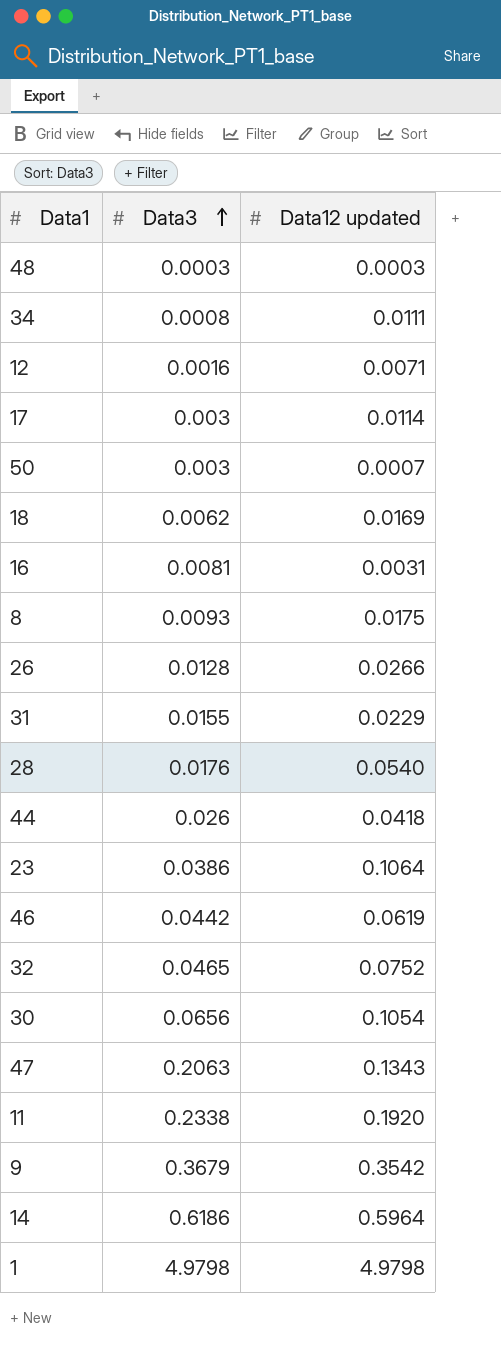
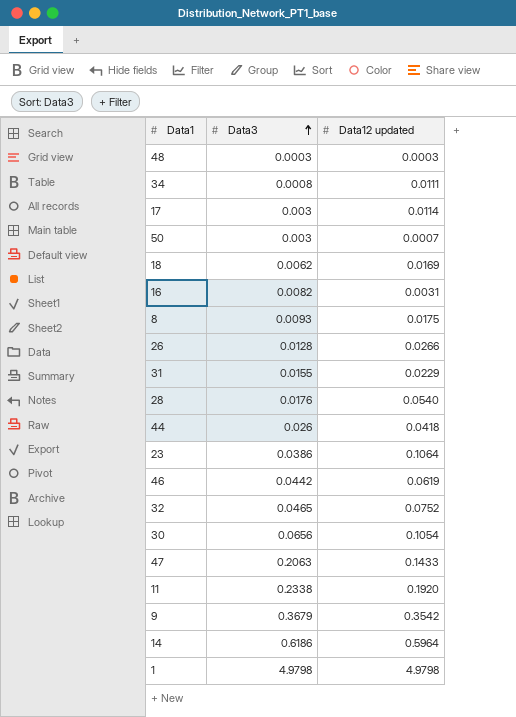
row 12: 0.0016 | 0.0071 -> none
16 | Data3: 0.0081 -> 0.0082
47 | Data12 updated: 0.1343 -> 0.1433

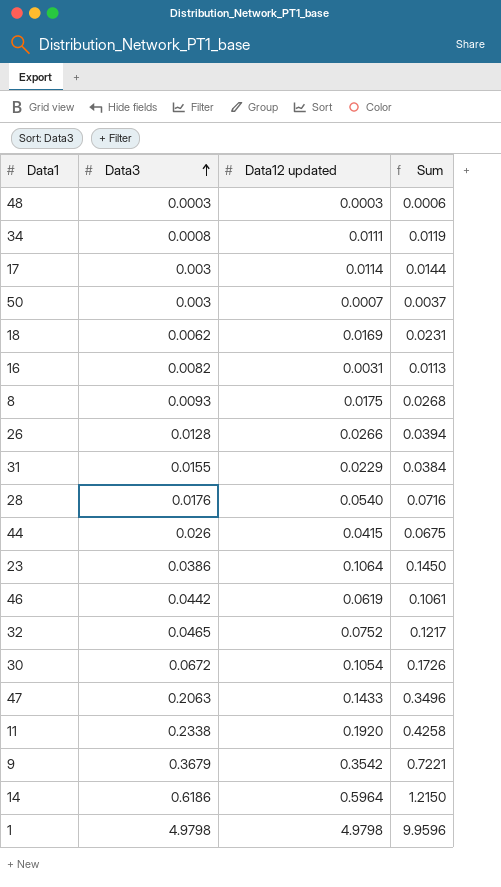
column Sum | formula: none -> [Data3] + [Data12 updated]
44 | Data12 updated: 0.0418 -> 0.0415
30 | Data3: 0.0656 -> 0.0672

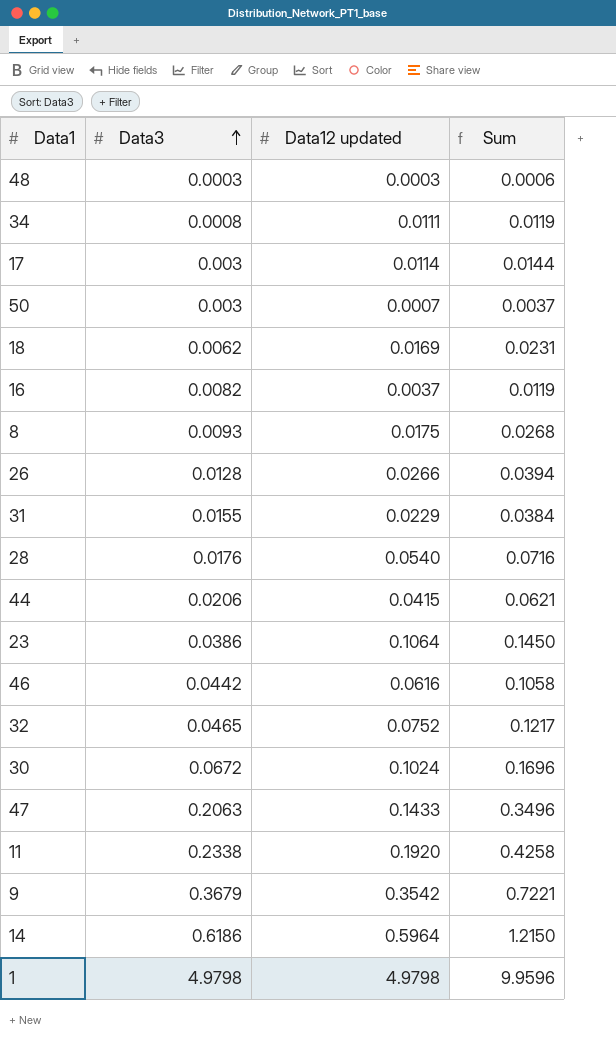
16 | Data12 updated: 0.0031 -> 0.0037
16 | Sum: 0.0113 -> 0.0119
44 | Data3: 0.026 -> 0.0206
44 | Sum: 0.0675 -> 0.0621
46 | Data12 updated: 0.0619 -> 0.0616
46 | Sum: 0.1061 -> 0.1058
30 | Data12 updated: 0.1054 -> 0.1024
30 | Sum: 0.1726 -> 0.1696

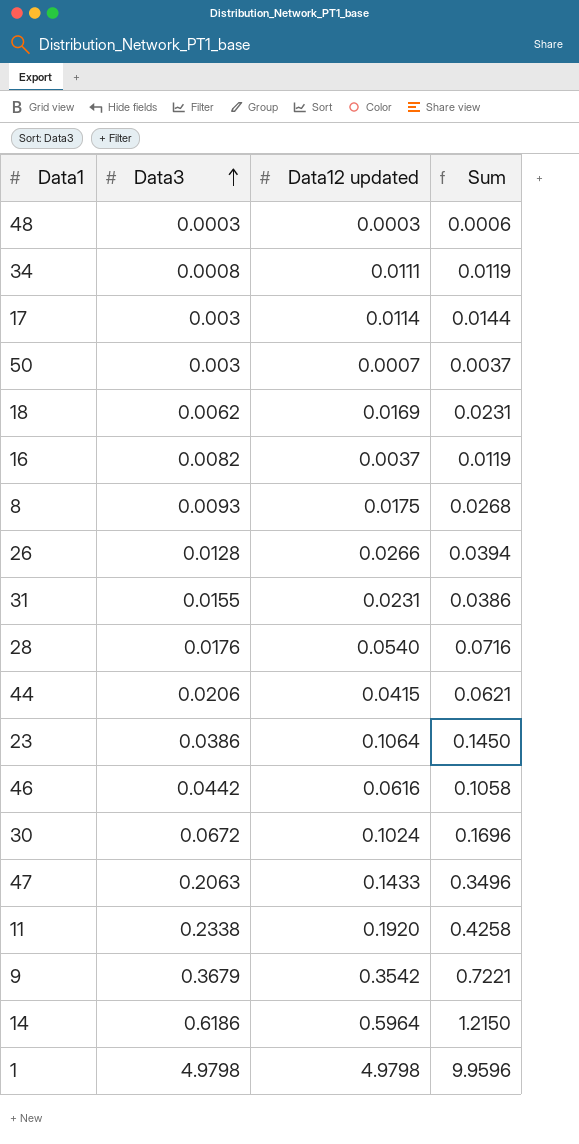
row 32: 0.0465 | 0.0752 | 0.1217 -> none
31 | Data12 updated: 0.0229 -> 0.0231
31 | Sum: 0.0384 -> 0.0386

